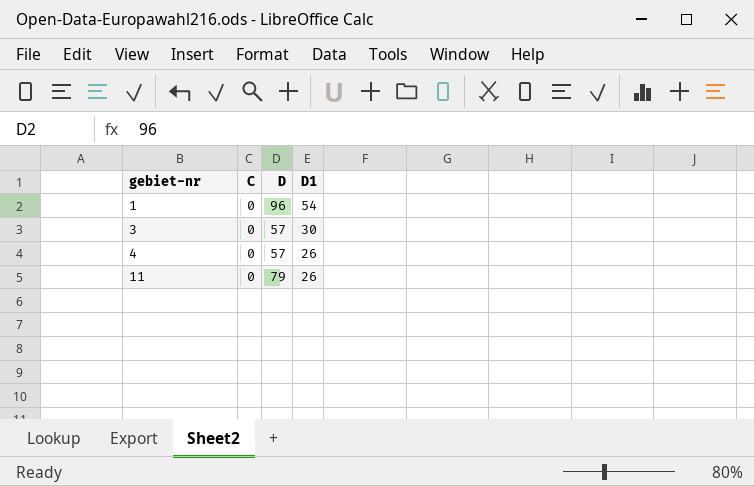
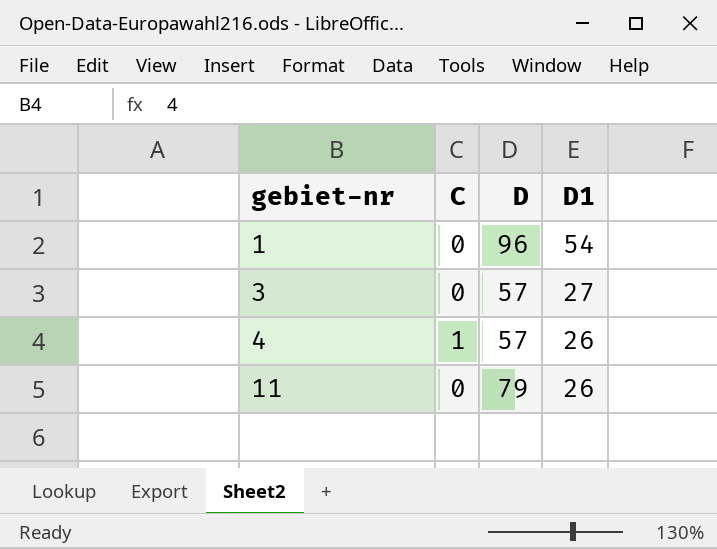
3 | D1: 30 -> 27
4 | C: 0 -> 1

